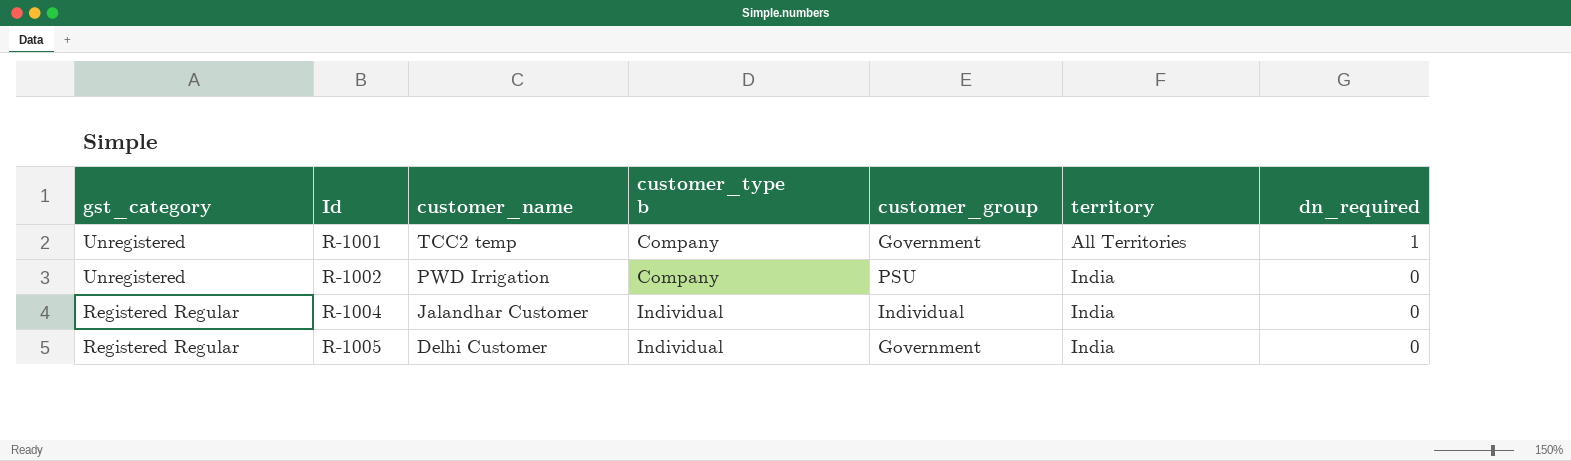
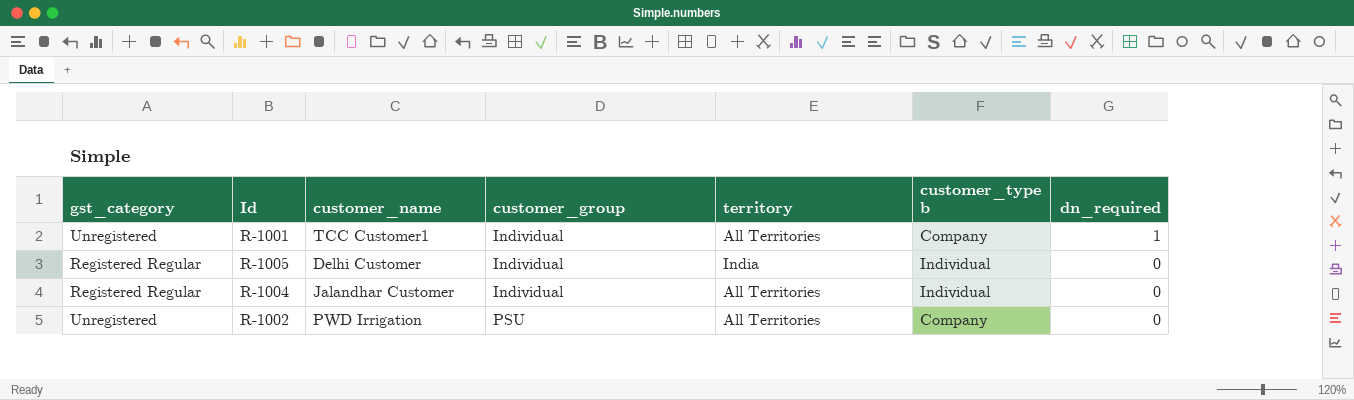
row order: gst_category descending -> customer_group ascending
column customer_type b | position: 4 -> 6
R-1001 | customer_name: TCC2 temp -> TCC Customer1
R-1001 | customer_group: Government -> Individual
R-1005 | customer_group: Government -> Individual
R-1004 | territory: India -> All Territories
R-1002 | territory: India -> All Territories

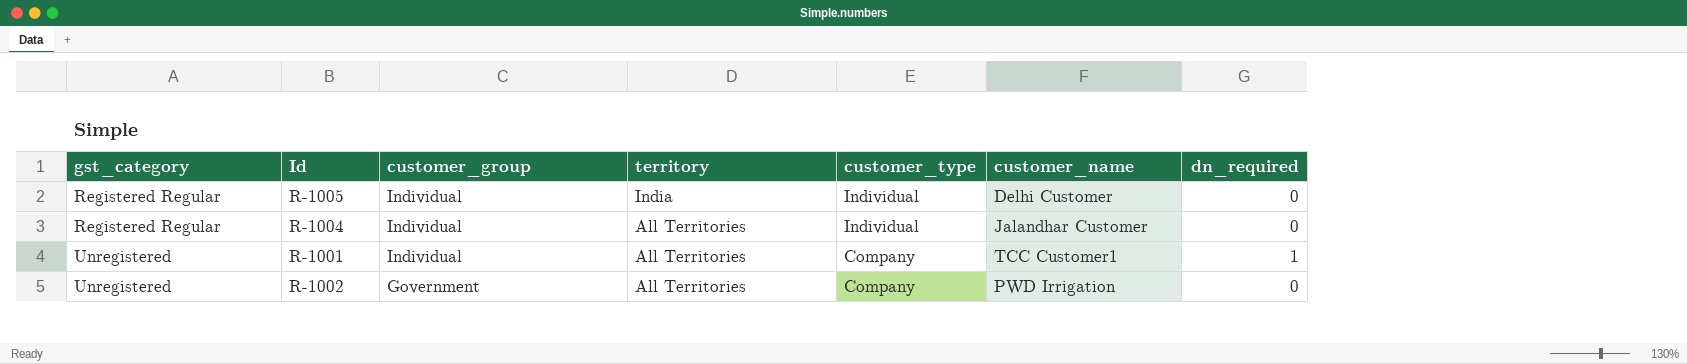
row order: customer_group ascending -> gst_category ascending
column name: customer_type b -> customer_type
column customer_name | position: 3 -> 6
R-1002 | customer_group: PSU -> Government

